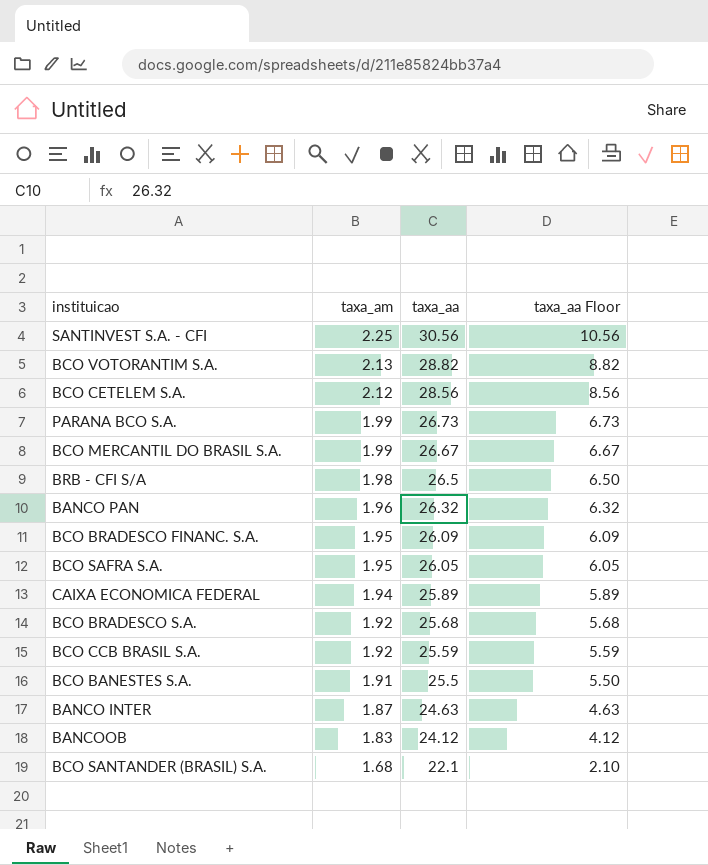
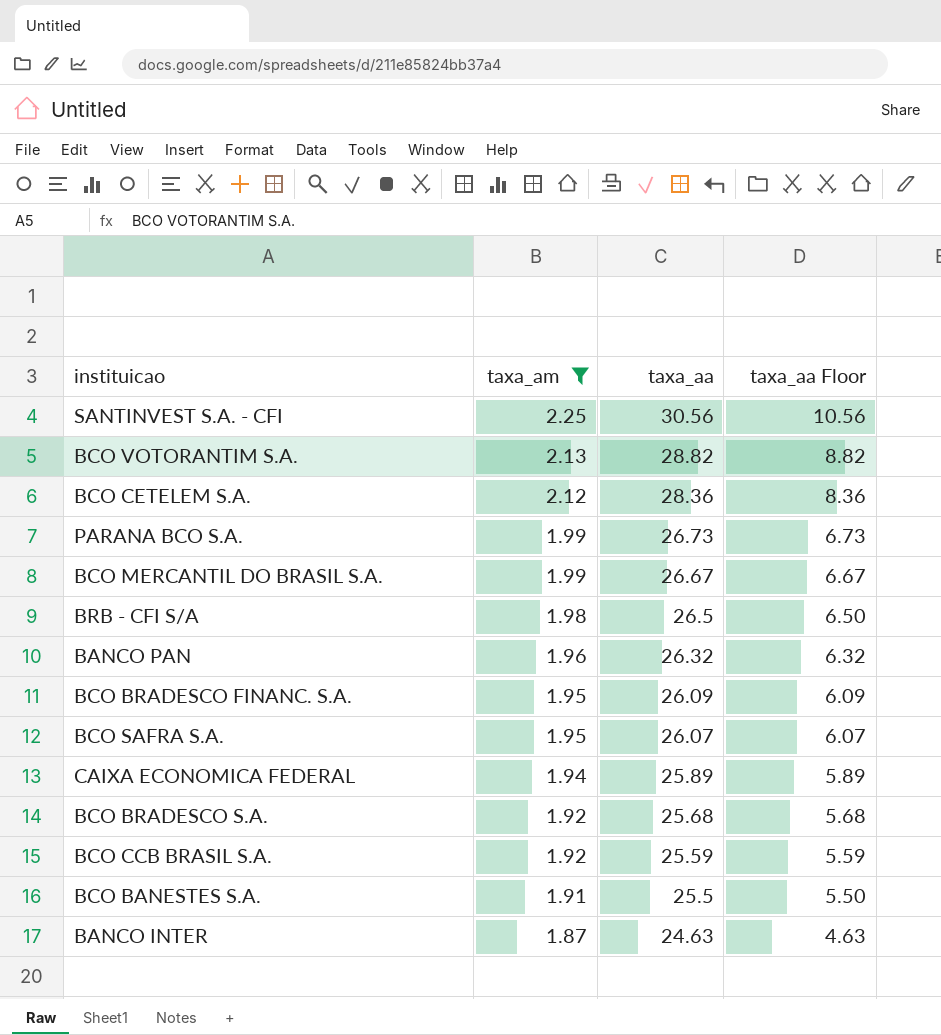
filter: none -> taxa_am >= 1.87
BCO CETELEM S.A. | taxa_aa: 28.56 -> 28.36
BCO CETELEM S.A. | taxa_aa Floor: 8.56 -> 8.36
BCO SAFRA S.A. | taxa_aa: 26.05 -> 26.07
BCO SAFRA S.A. | taxa_aa Floor: 6.05 -> 6.07

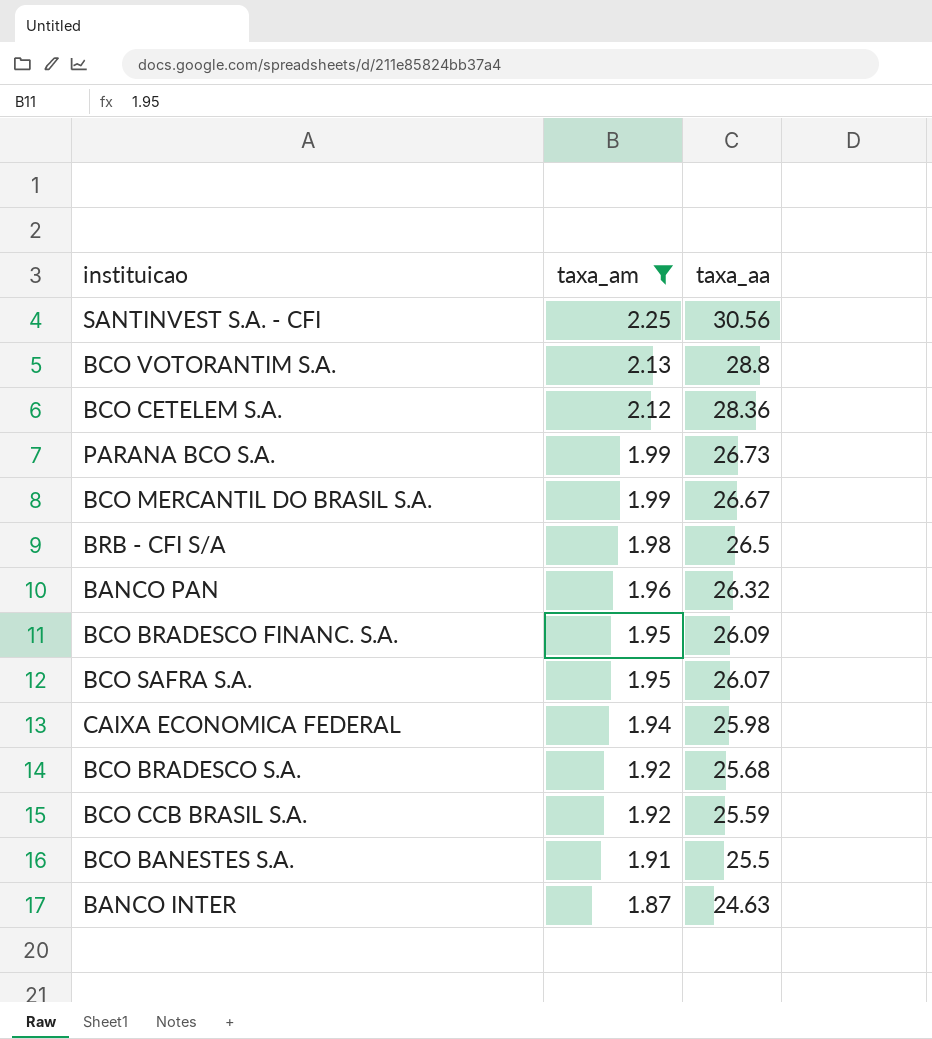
column taxa_aa Floor | formula: [taxa_aa] - 20 -> none
BCO VOTORANTIM S.A. | taxa_aa: 28.82 -> 28.8
CAIXA ECONOMICA FEDERAL | taxa_aa: 25.89 -> 25.98

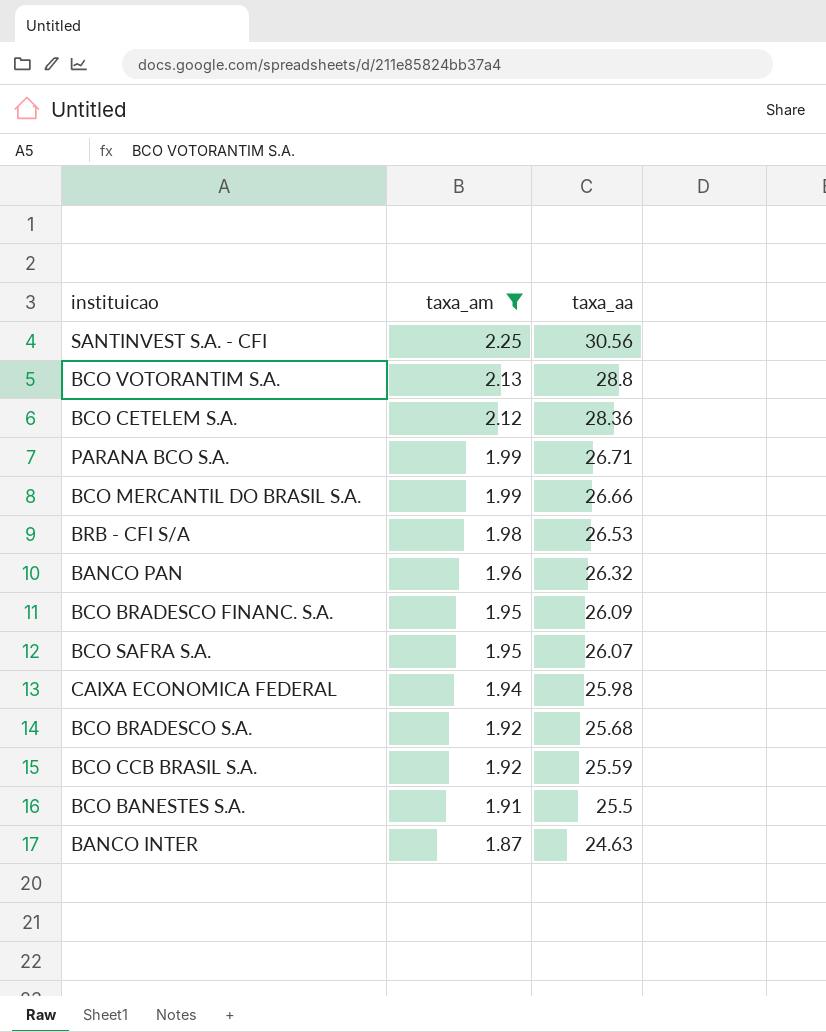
PARANA BCO S.A. | taxa_aa: 26.73 -> 26.71
BCO MERCANTIL DO BRASIL S.A. | taxa_aa: 26.67 -> 26.66
BRB - CFI S/A | taxa_aa: 26.5 -> 26.53

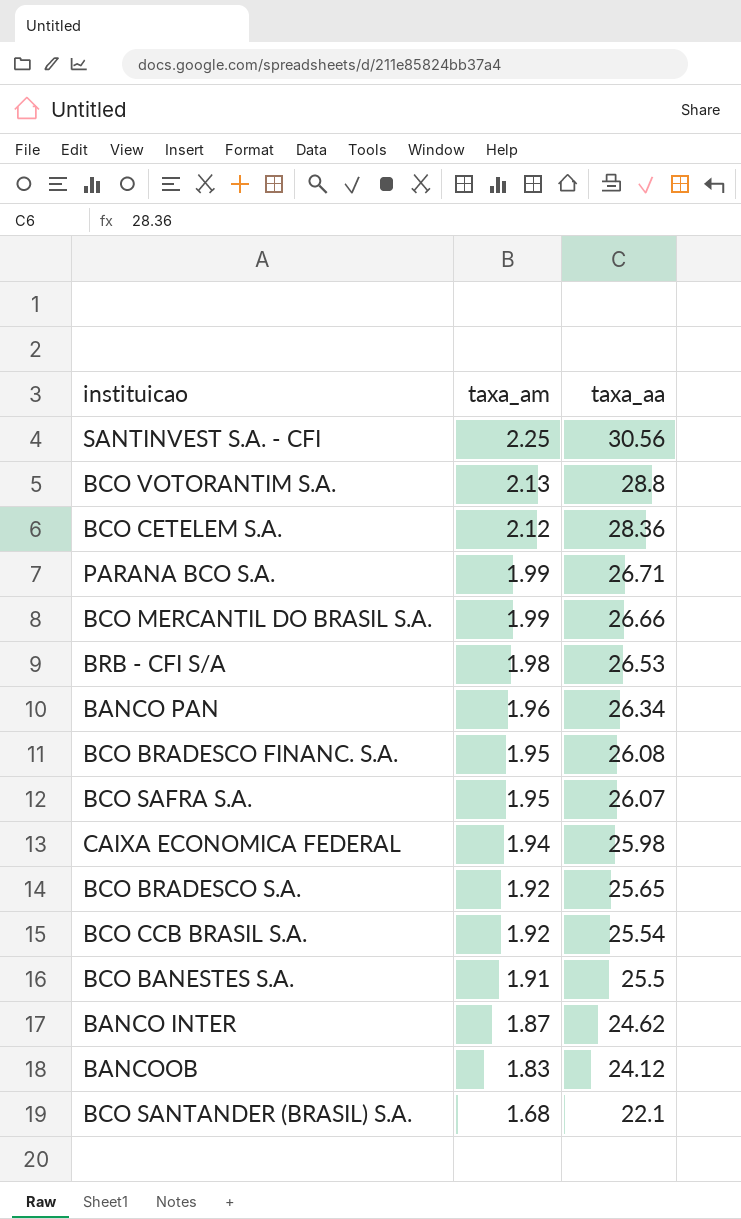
filter: taxa_am >= 1.87 -> none
BANCO PAN | taxa_aa: 26.32 -> 26.34
BCO BRADESCO FINANC. S.A. | taxa_aa: 26.09 -> 26.08
BCO BRADESCO S.A. | taxa_aa: 25.68 -> 25.65
BCO CCB BRASIL S.A. | taxa_aa: 25.59 -> 25.54
BANCO INTER | taxa_aa: 24.63 -> 24.62

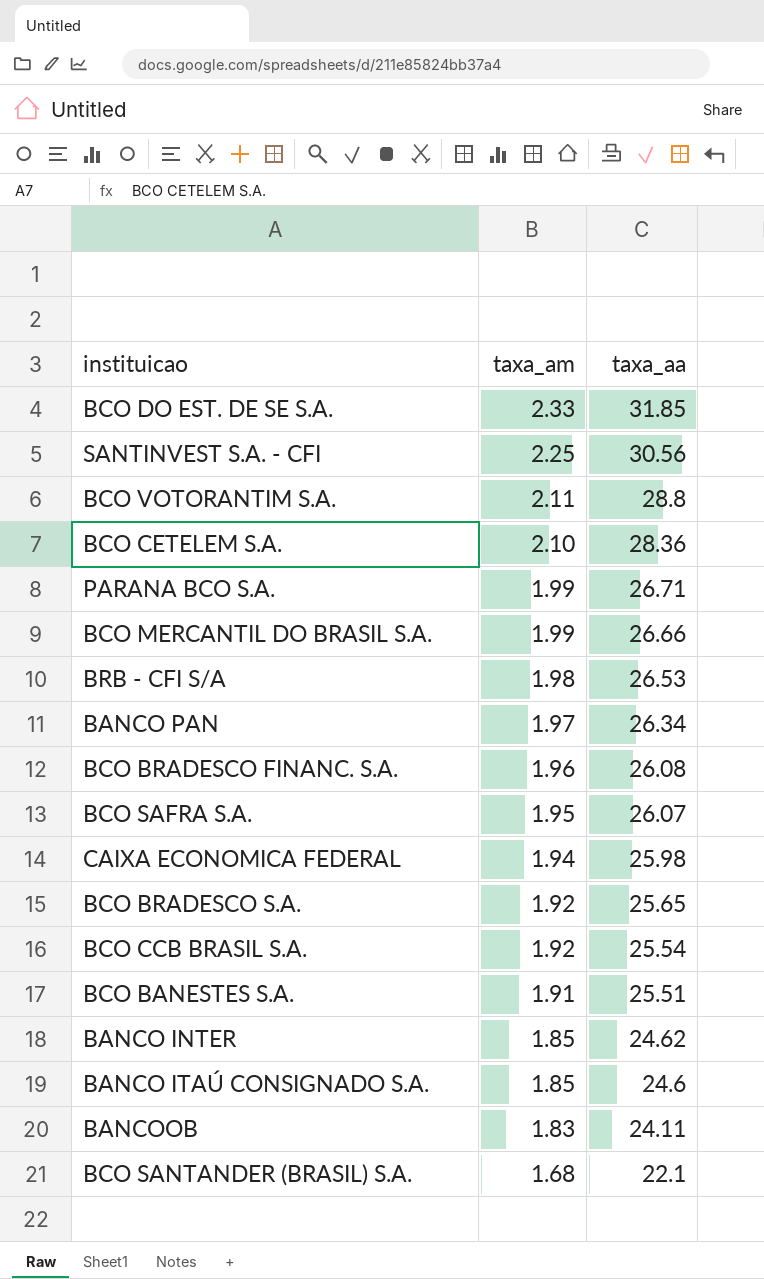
row BCO DO EST. DE SE S.A.: none -> 2.33 | 31.85
BCO VOTORANTIM S.A. | taxa_am: 2.13 -> 2.11
BCO CETELEM S.A. | taxa_am: 2.12 -> 2.10
BANCO PAN | taxa_am: 1.96 -> 1.97
BCO BRADESCO FINANC. S.A. | taxa_am: 1.95 -> 1.96
BCO BANESTES S.A. | taxa_aa: 25.5 -> 25.51
BANCO INTER | taxa_am: 1.87 -> 1.85
row BANCO ITAÚ CONSIGNADO S.A.: none -> 1.85 | 24.6
BANCOOB | taxa_aa: 24.12 -> 24.11

